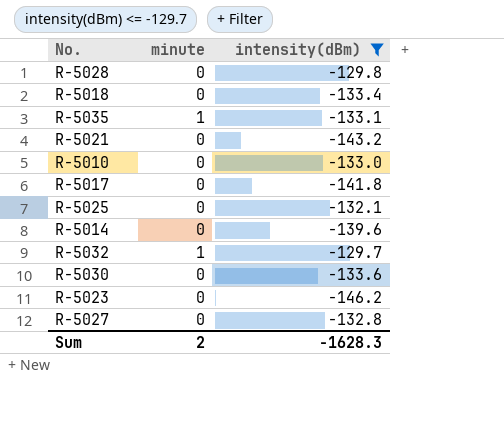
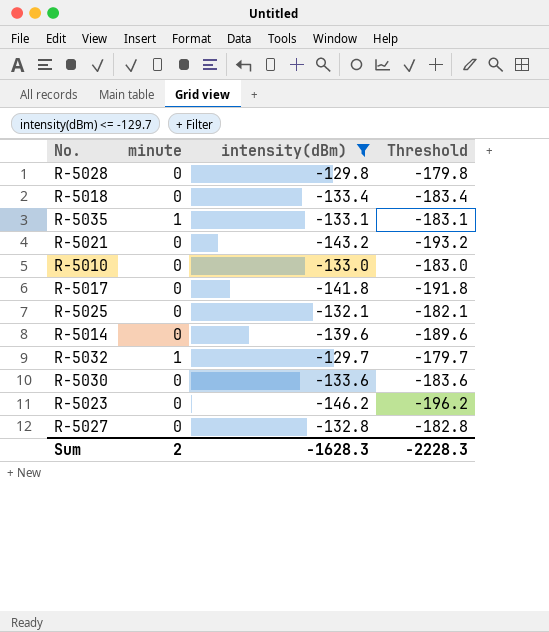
column Threshold | formula: none -> [intensity(dBm)] - 50

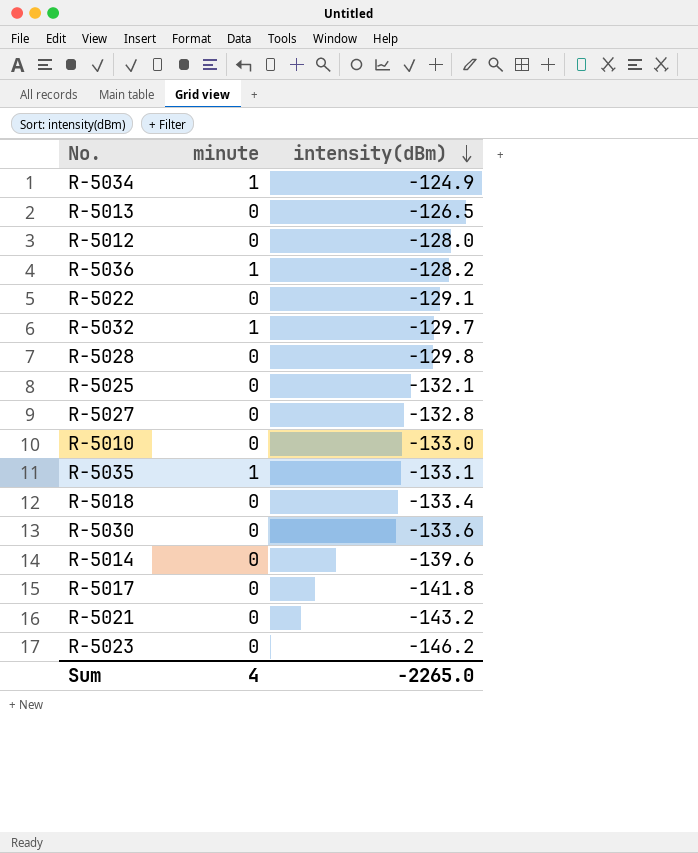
filter: intensity(dBm) <= -129.7 -> none
row order: none -> intensity(dBm) descending
column Threshold | formula: [intensity(dBm)] - 50 -> none
Sum | minute: 2 -> 4
Sum | intensity(dBm): -1628.3 -> -2265.0

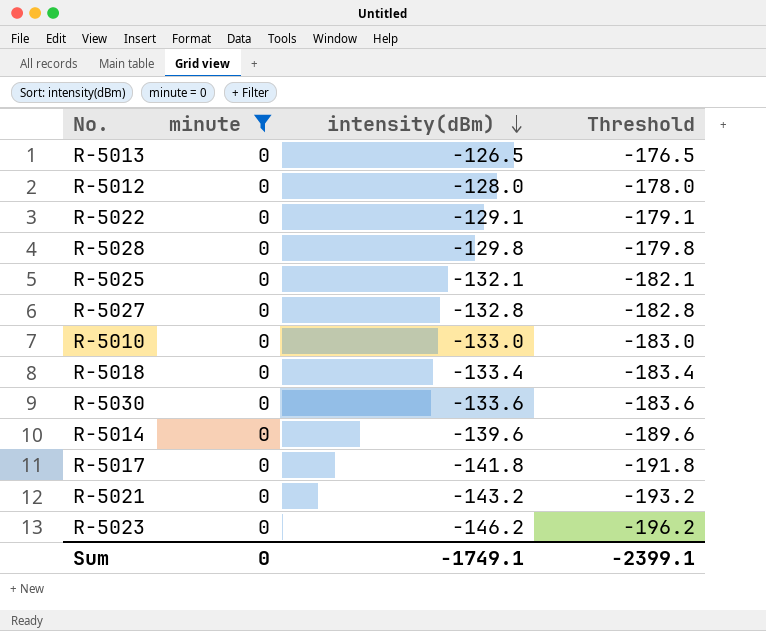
filter: none -> minute = 0
column Threshold | formula: none -> [intensity(dBm)] - 50
Sum | minute: 4 -> 0
Sum | intensity(dBm): -2265.0 -> -1749.1

